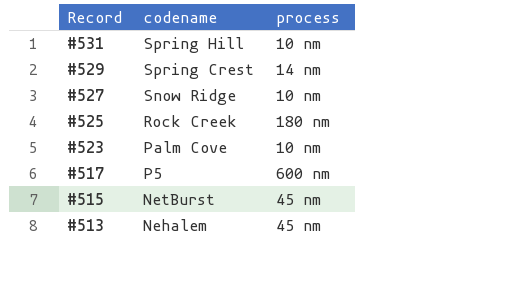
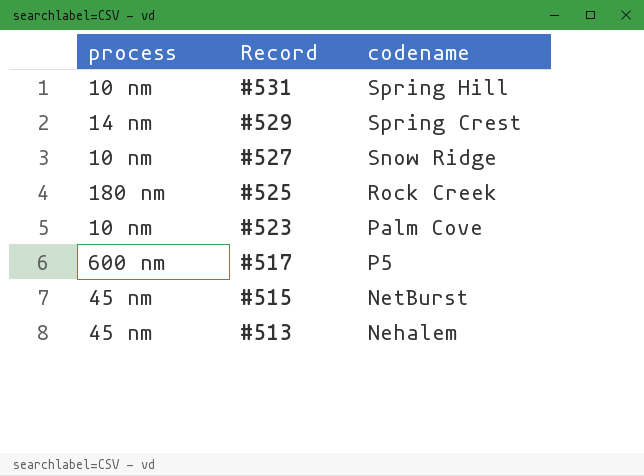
column process | position: 3 -> 1

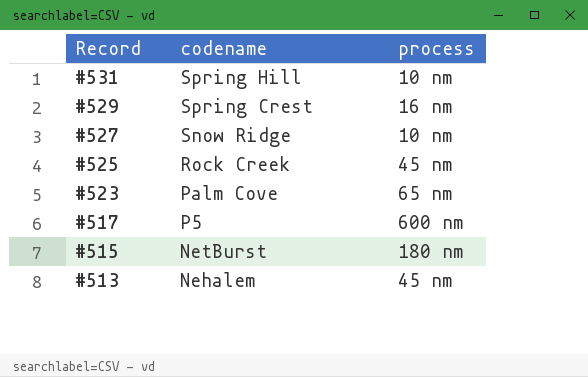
column process | position: 1 -> 3
#529 | process: 14 nm -> 16 nm
#525 | process: 180 nm -> 45 nm
#523 | process: 10 nm -> 65 nm
#515 | process: 45 nm -> 180 nm

